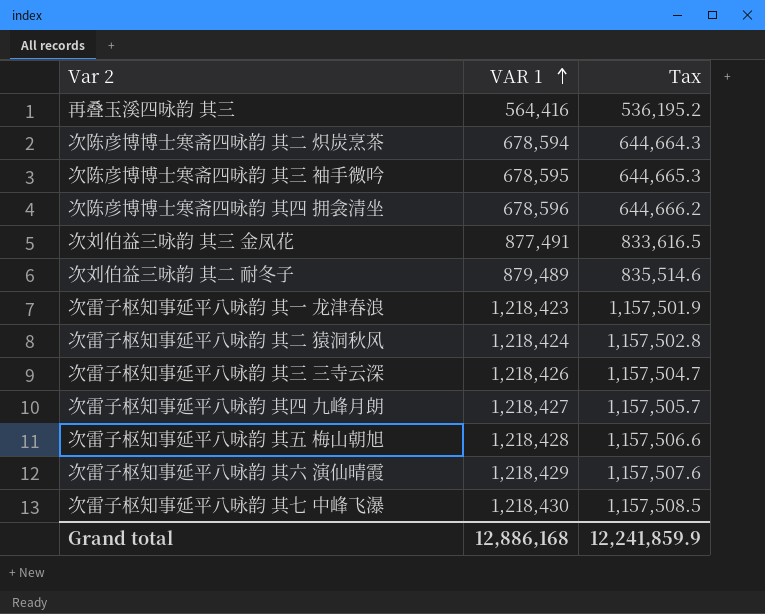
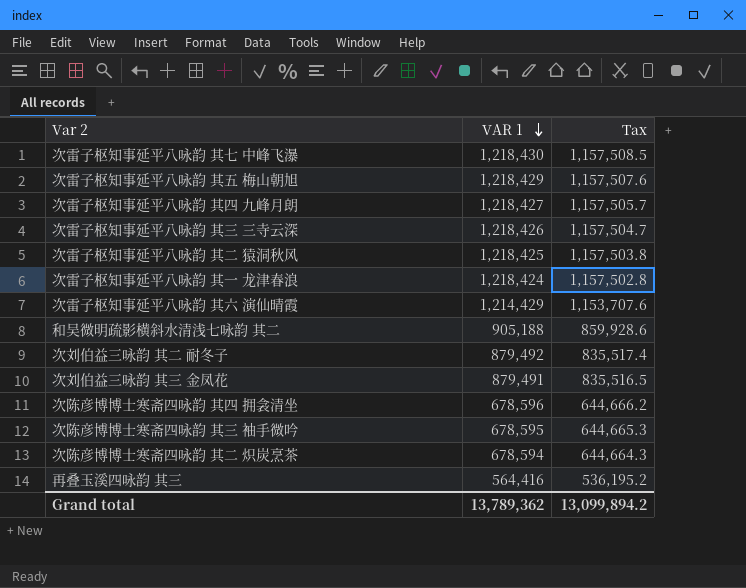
row order: VAR 1 ascending -> VAR 1 descending
次雷子枢知事延平八咏韵 其五 梅山朝旭 | VAR 1: 1,218,428 -> 1,218,429
次雷子枢知事延平八咏韵 其五 梅山朝旭 | Tax: 1,157,506.6 -> 1,157,507.6
次雷子枢知事延平八咏韵 其二 猿洞秋风 | VAR 1: 1,218,424 -> 1,218,425
次雷子枢知事延平八咏韵 其二 猿洞秋风 | Tax: 1,157,502.8 -> 1,157,503.8
次雷子枢知事延平八咏韵 其一 龙津春浪 | VAR 1: 1,218,423 -> 1,218,424
次雷子枢知事延平八咏韵 其一 龙津春浪 | Tax: 1,157,501.9 -> 1,157,502.8
次雷子枢知事延平八咏韵 其六 演仙晴霞 | VAR 1: 1,218,429 -> 1,214,429
次雷子枢知事延平八咏韵 其六 演仙晴霞 | Tax: 1,157,507.6 -> 1,153,707.6
row 和吴微明疏影横斜水清浅七咏韵 其二: none -> 905,188 | 859,928.6
次刘伯益三咏韵 其二 耐冬子 | VAR 1: 879,489 -> 879,492
次刘伯益三咏韵 其二 耐冬子 | Tax: 835,514.6 -> 835,517.4
次刘伯益三咏韵 其三 金凤花 | VAR 1: 877,491 -> 879,491
次刘伯益三咏韵 其三 金凤花 | Tax: 833,616.5 -> 835,516.5
Grand total | VAR 1: 12,886,168 -> 13,789,362
Grand total | Tax: 12,241,859.9 -> 13,099,894.2

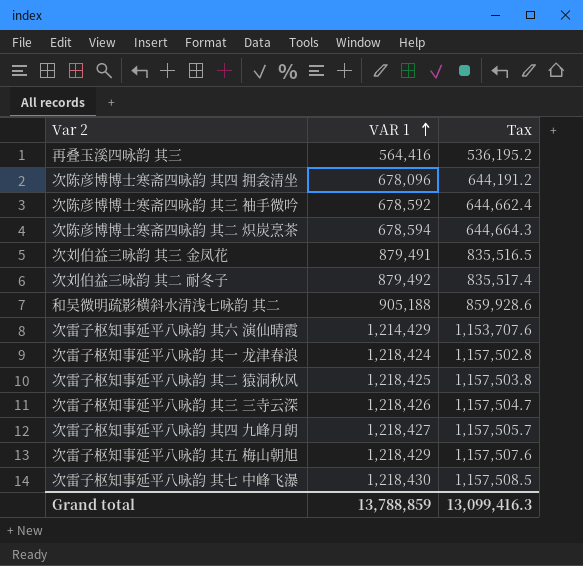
row order: VAR 1 descending -> VAR 1 ascending
次陈彦博博士寒斋四咏韵 其四 拥衾清坐 | VAR 1: 678,596 -> 678,096
次陈彦博博士寒斋四咏韵 其四 拥衾清坐 | Tax: 644,666.2 -> 644,191.2
次陈彦博博士寒斋四咏韵 其三 袖手微吟 | VAR 1: 678,595 -> 678,592
次陈彦博博士寒斋四咏韵 其三 袖手微吟 | Tax: 644,665.3 -> 644,662.4
Grand total | VAR 1: 13,789,362 -> 13,788,859
Grand total | Tax: 13,099,894.2 -> 13,099,416.3

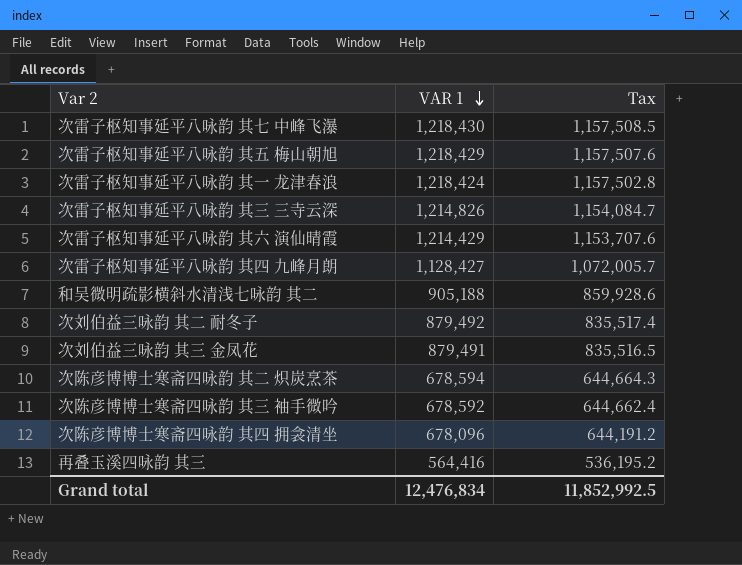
row order: VAR 1 ascending -> VAR 1 descending
row 次雷子枢知事延平八咏韵 其二 猿洞秋风: 1,218,425 | 1,157,503.8 -> none
次雷子枢知事延平八咏韵 其三 三寺云深 | VAR 1: 1,218,426 -> 1,214,826
次雷子枢知事延平八咏韵 其三 三寺云深 | Tax: 1,157,504.7 -> 1,154,084.7
次雷子枢知事延平八咏韵 其四 九峰月朗 | VAR 1: 1,218,427 -> 1,128,427
次雷子枢知事延平八咏韵 其四 九峰月朗 | Tax: 1,157,505.7 -> 1,072,005.7
Grand total | VAR 1: 13,788,859 -> 12,476,834
Grand total | Tax: 13,099,416.3 -> 11,852,992.5

